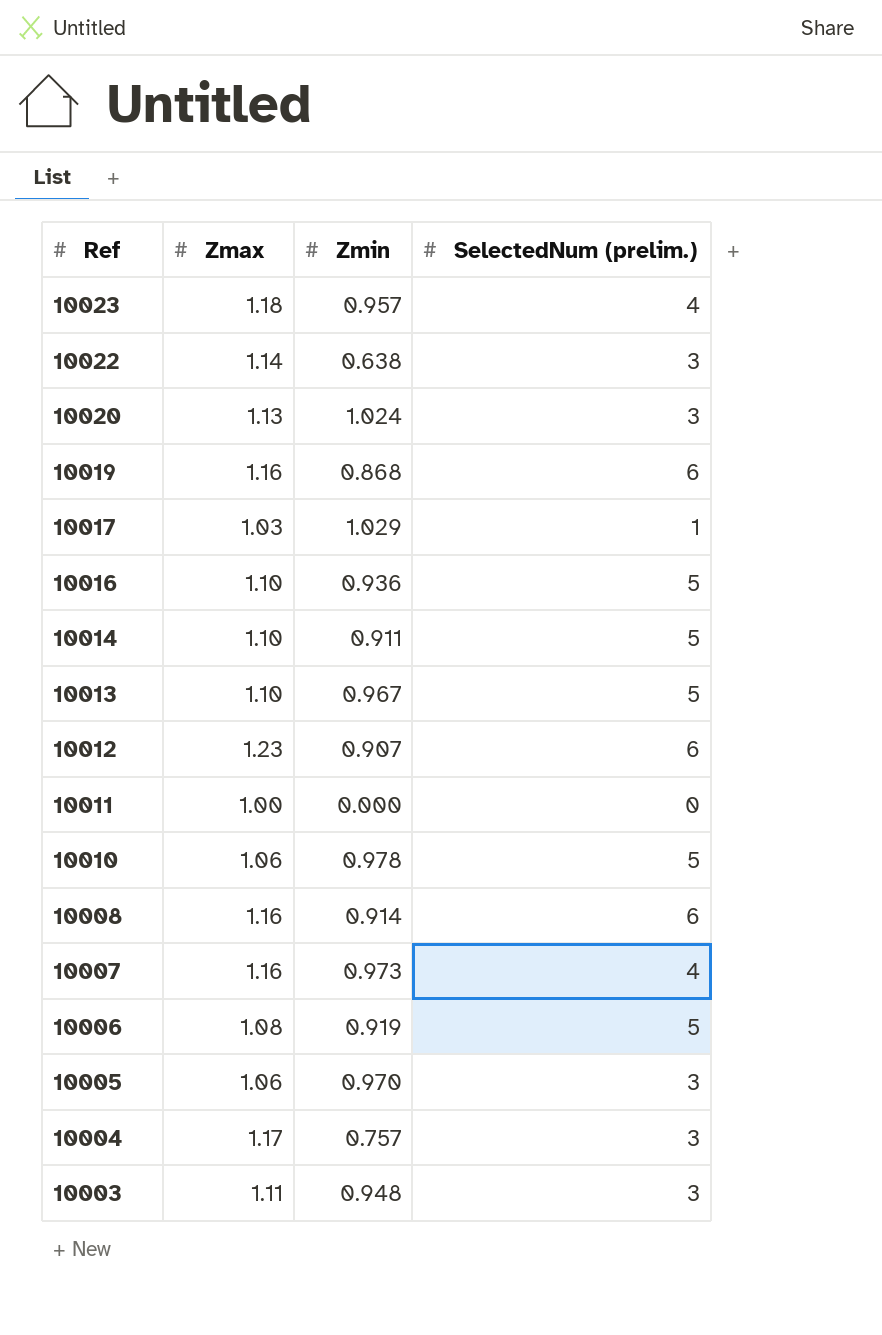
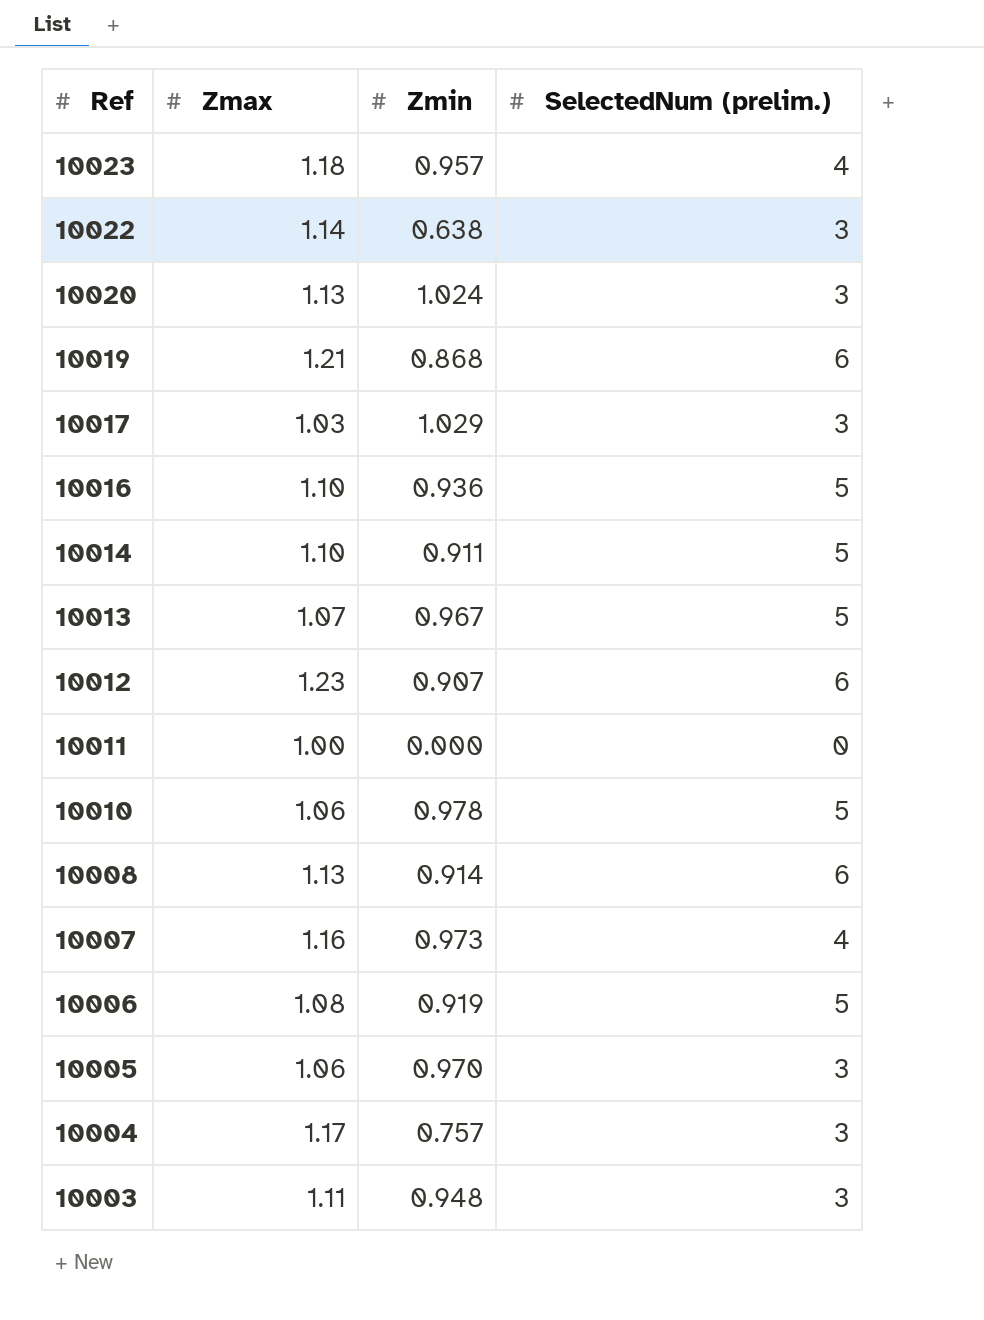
10019 | Zmax: 1.16 -> 1.21
10017 | SelectedNum (prelim.): 1 -> 3
10013 | Zmax: 1.10 -> 1.07
10008 | Zmax: 1.16 -> 1.13

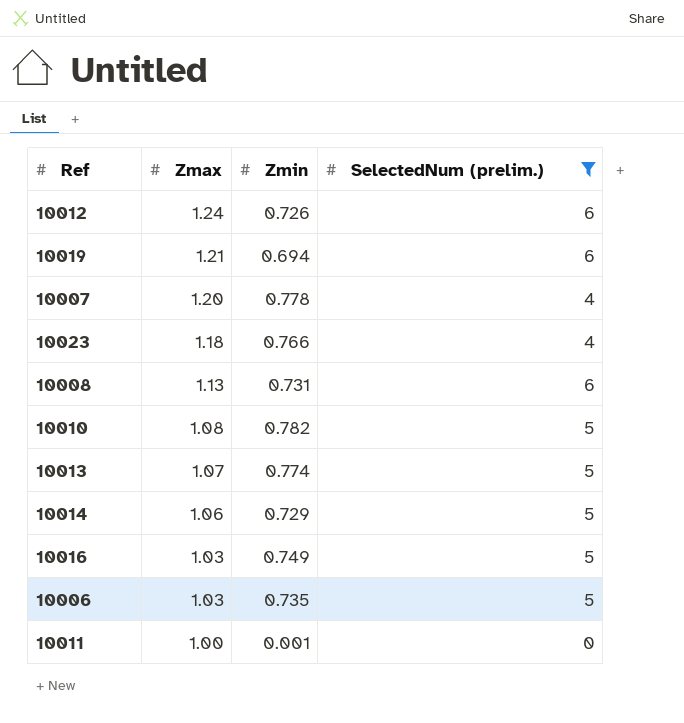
filter: none -> SelectedNum (prelim.) != 3
row order: Ref descending -> Zmax descending
10012 | Zmax: 1.23 -> 1.24
10012 | Zmin: 0.907 -> 0.726
10019 | Zmin: 0.868 -> 0.694
10007 | Zmax: 1.16 -> 1.20
10007 | Zmin: 0.973 -> 0.778
10023 | Zmin: 0.957 -> 0.766
10008 | Zmin: 0.914 -> 0.731
10010 | Zmax: 1.06 -> 1.08
10010 | Zmin: 0.978 -> 0.782
10013 | Zmin: 0.967 -> 0.774
10014 | Zmax: 1.10 -> 1.06
10014 | Zmin: 0.911 -> 0.729
10016 | Zmax: 1.10 -> 1.03
10016 | Zmin: 0.936 -> 0.749
10006 | Zmax: 1.08 -> 1.03
10006 | Zmin: 0.919 -> 0.735
10011 | Zmin: 0.000 -> 0.001

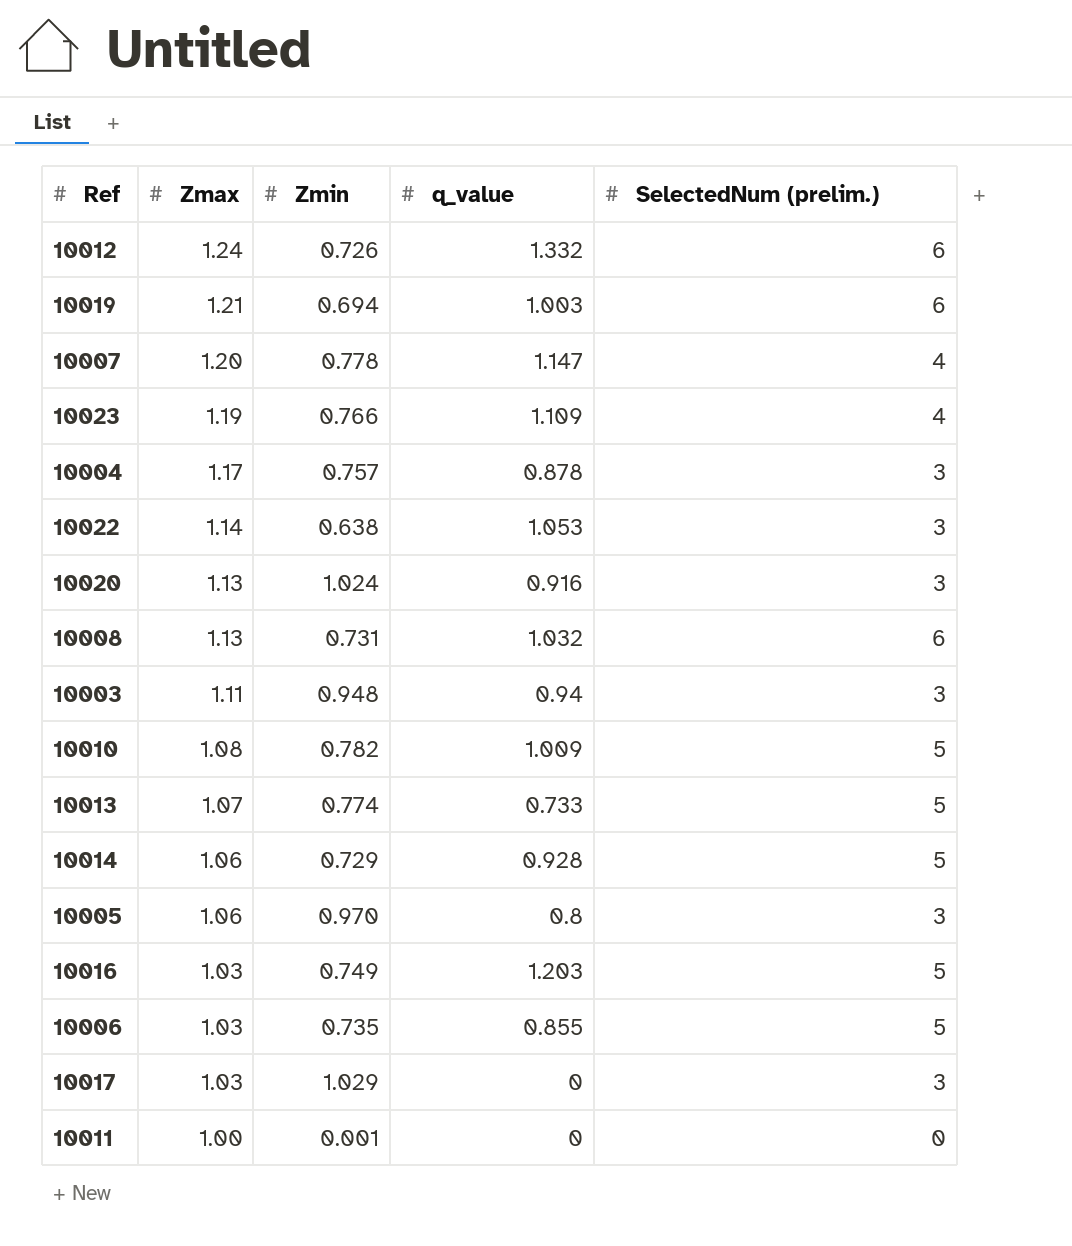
filter: SelectedNum (prelim.) != 3 -> none
column q_value | position: none -> 4
10023 | Zmax: 1.18 -> 1.19

